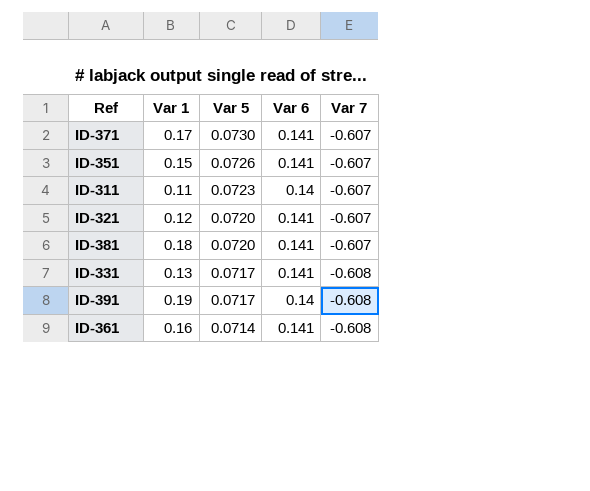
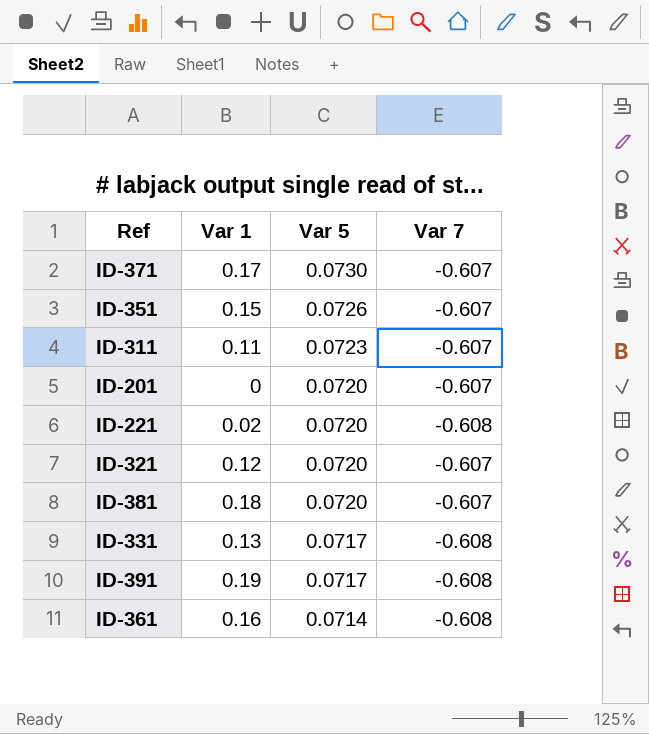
column Var 6 | position: 4 -> none
row ID-201: none -> 0 | 0.0720 | -0.607
row ID-221: none -> 0.02 | 0.0720 | -0.608

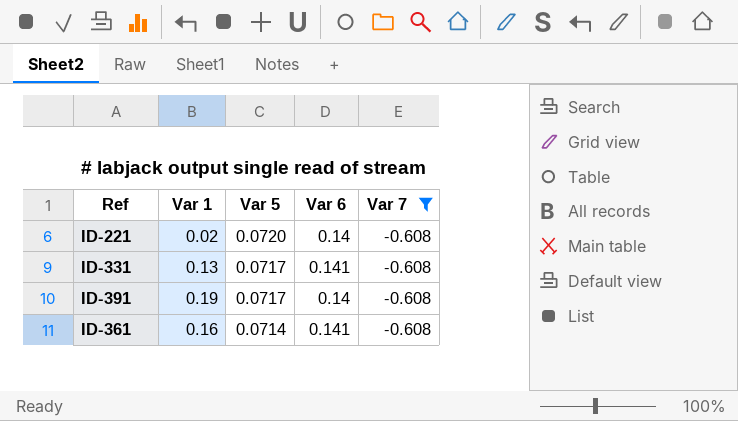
filter: none -> Var 7 = -0.608
column Var 6 | position: none -> 4

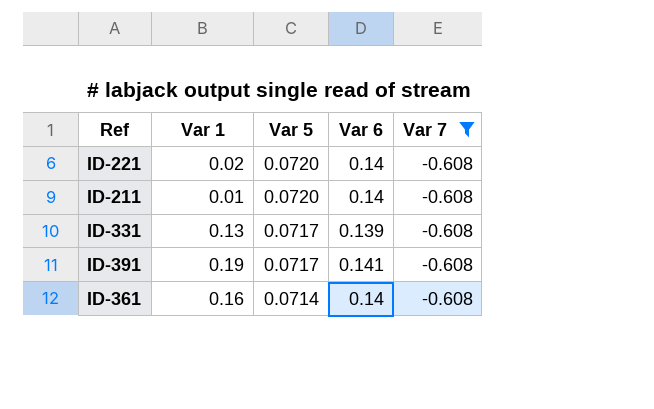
row ID-211: none -> 0.01 | 0.0720 | 0.14 | -0.608
ID-331 | Var 6: 0.141 -> 0.139
ID-391 | Var 6: 0.14 -> 0.141
ID-361 | Var 6: 0.141 -> 0.14

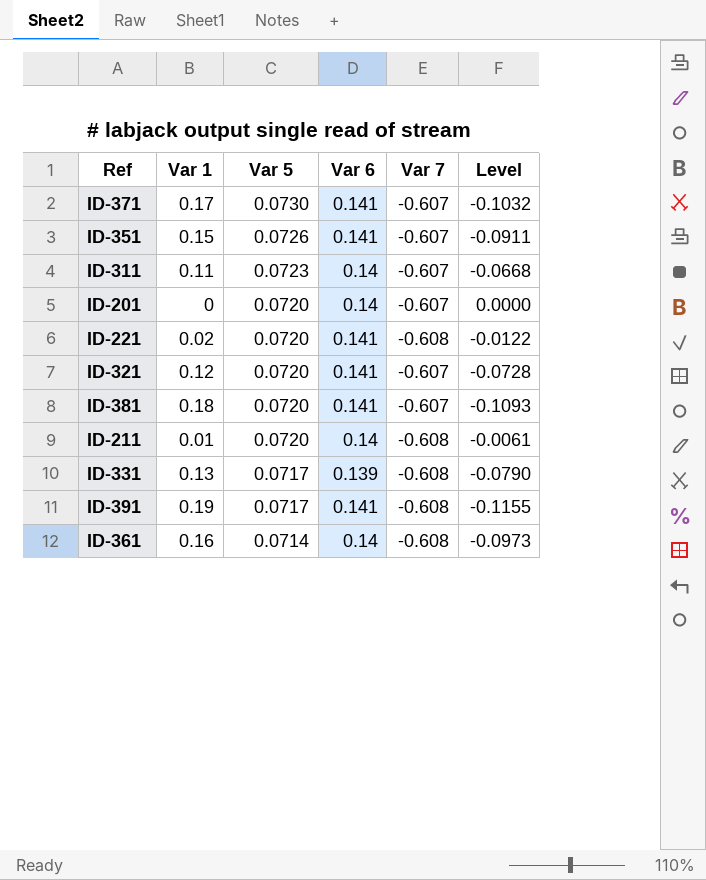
filter: Var 7 = -0.608 -> none
column Level | formula: none -> [Var 1] * [Var 7]
ID-221 | Var 6: 0.14 -> 0.141

